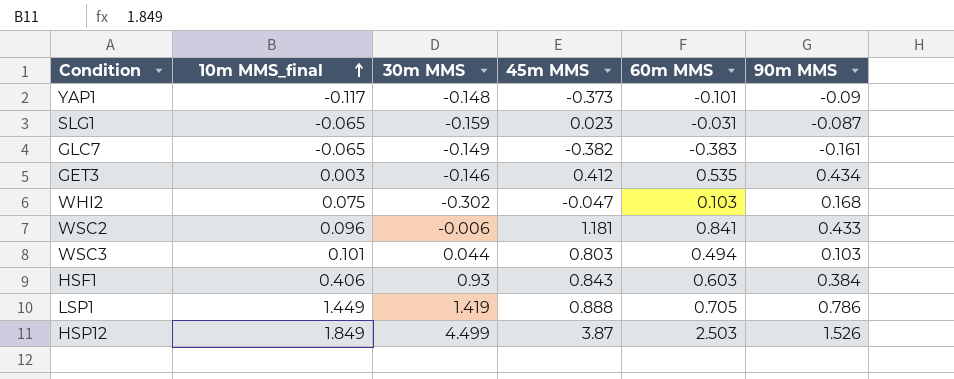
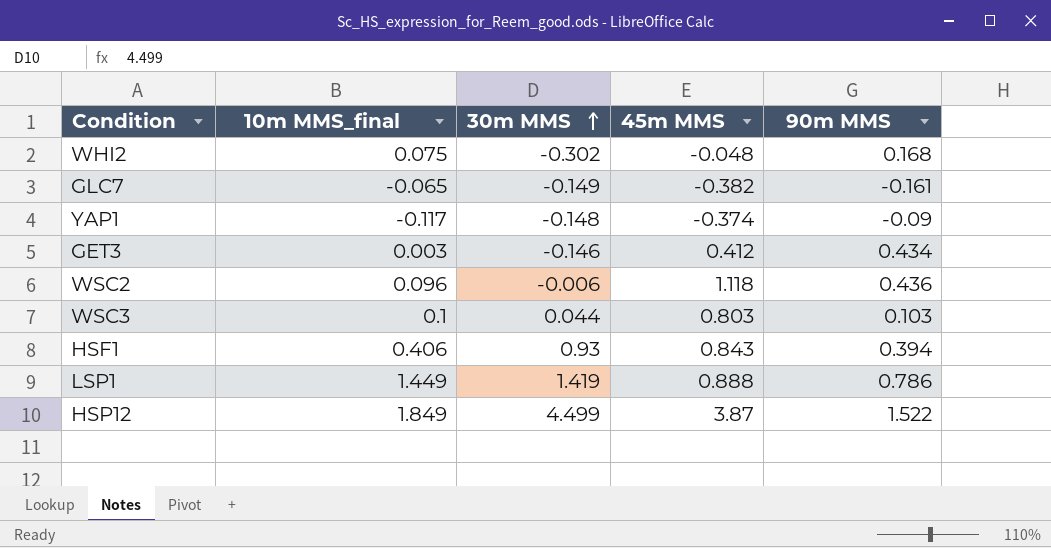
row order: 10m MMS_final ascending -> 30m MMS ascending
column 60m MMS | position: 5 -> none
row SLG1: -0.065 | -0.159 | 0.023 | -0.031 | -0.087 -> none
WHI2 | 45m MMS: -0.047 -> -0.048
YAP1 | 45m MMS: -0.373 -> -0.374
WSC2 | 45m MMS: 1.181 -> 1.118
WSC2 | 90m MMS: 0.433 -> 0.436
WSC3 | 10m MMS_final: 0.101 -> 0.1
HSF1 | 90m MMS: 0.384 -> 0.394
HSP12 | 90m MMS: 1.526 -> 1.522

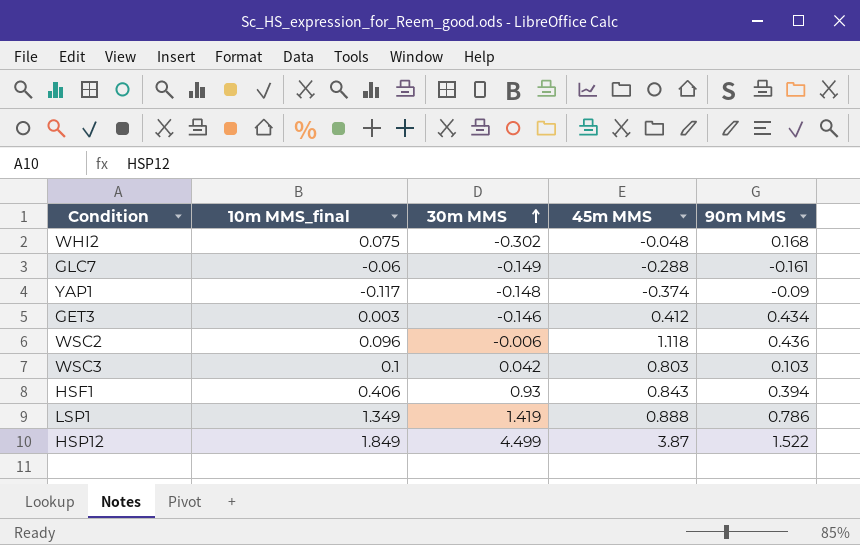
GLC7 | 10m MMS_final: -0.065 -> -0.06
GLC7 | 45m MMS: -0.382 -> -0.288
WSC3 | 30m MMS: 0.044 -> 0.042
LSP1 | 10m MMS_final: 1.449 -> 1.349

